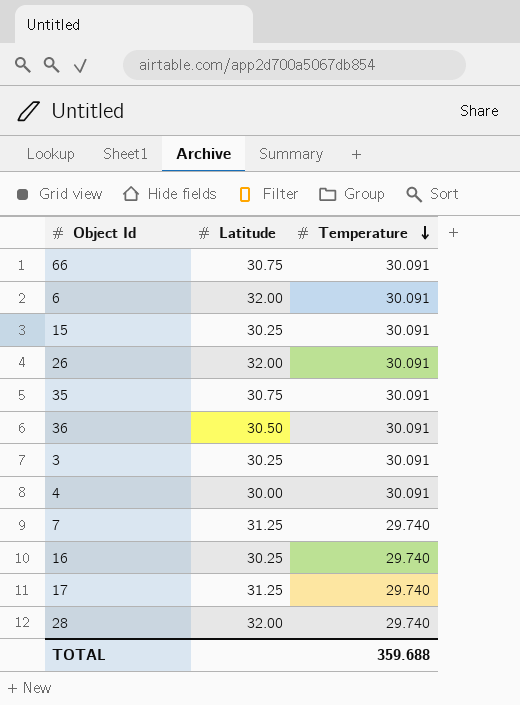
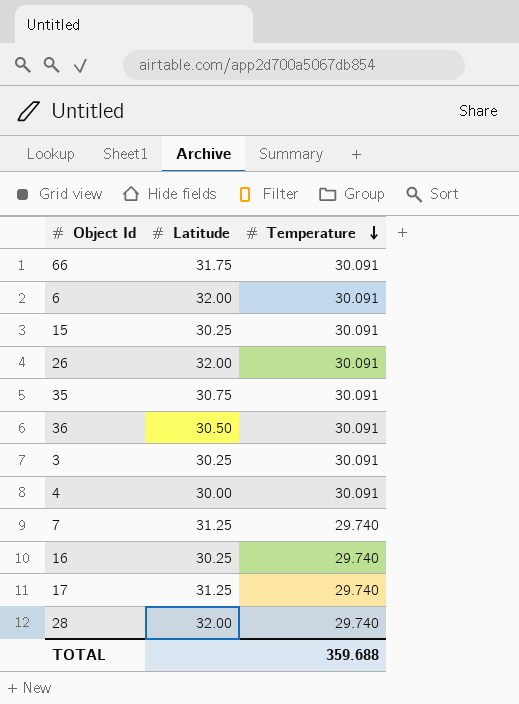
66 | Latitude: 30.75 -> 31.75

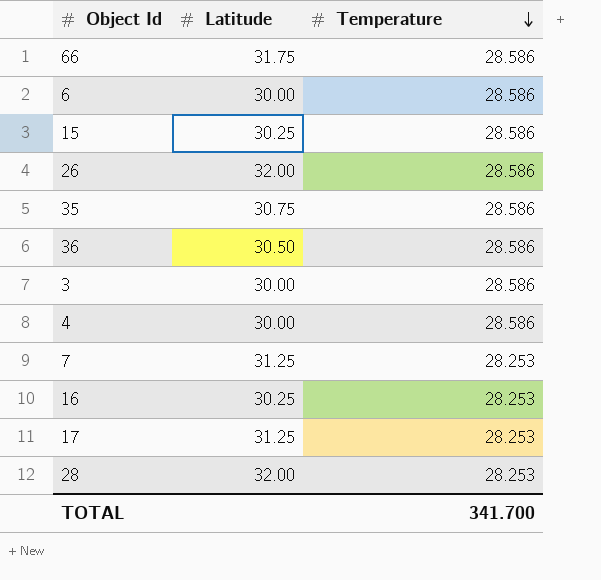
66 | Temperature: 30.091 -> 28.586
6 | Latitude: 32.00 -> 30.00
6 | Temperature: 30.091 -> 28.586
15 | Temperature: 30.091 -> 28.586
26 | Temperature: 30.091 -> 28.586
35 | Temperature: 30.091 -> 28.586
36 | Temperature: 30.091 -> 28.586
3 | Latitude: 30.25 -> 30.00
3 | Temperature: 30.091 -> 28.586
4 | Temperature: 30.091 -> 28.586
7 | Temperature: 29.740 -> 28.253
16 | Temperature: 29.740 -> 28.253
17 | Temperature: 29.740 -> 28.253
28 | Temperature: 29.740 -> 28.253
TOTAL | Temperature: 359.688 -> 341.700

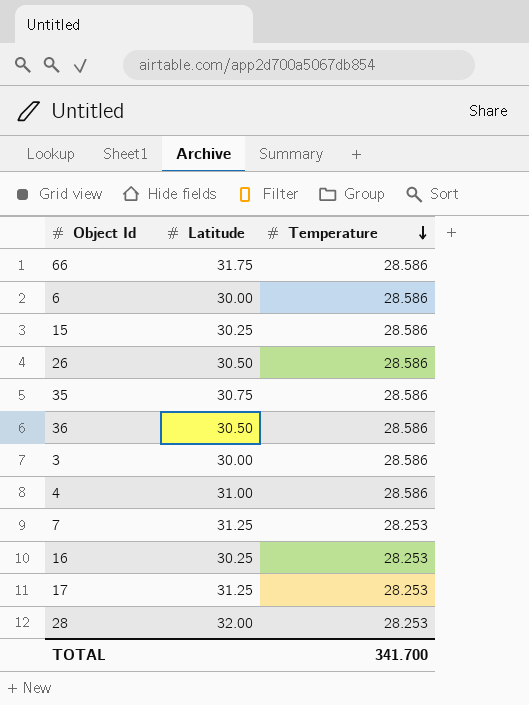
26 | Latitude: 32.00 -> 30.50
4 | Latitude: 30.00 -> 31.00

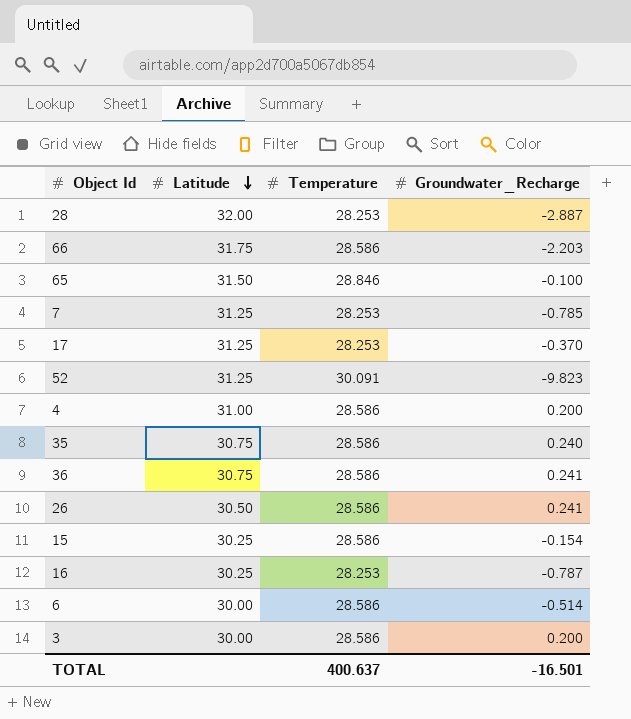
row order: Temperature descending -> Latitude descending
column Groundwater_Recharge | position: none -> 4
row 65: none -> 31.50 | 28.846 | -0.100
row 52: none -> 31.25 | 30.091 | -9.823
36 | Latitude: 30.50 -> 30.75
TOTAL | Temperature: 341.700 -> 400.637

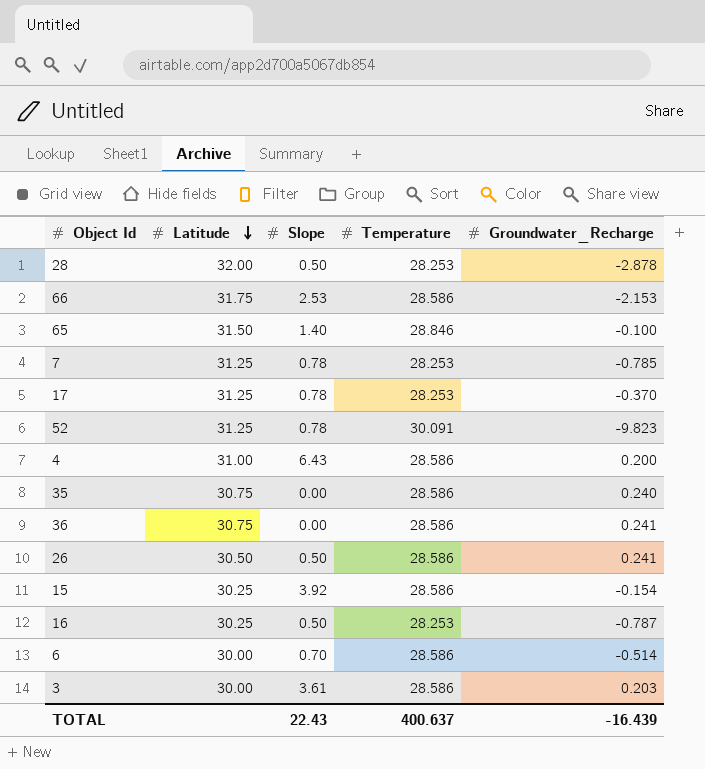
column Slope | position: none -> 3
28 | Groundwater_Recharge: -2.887 -> -2.878
66 | Groundwater_Recharge: -2.203 -> -2.153
3 | Groundwater_Recharge: 0.200 -> 0.203
TOTAL | Groundwater_Recharge: -16.501 -> -16.439

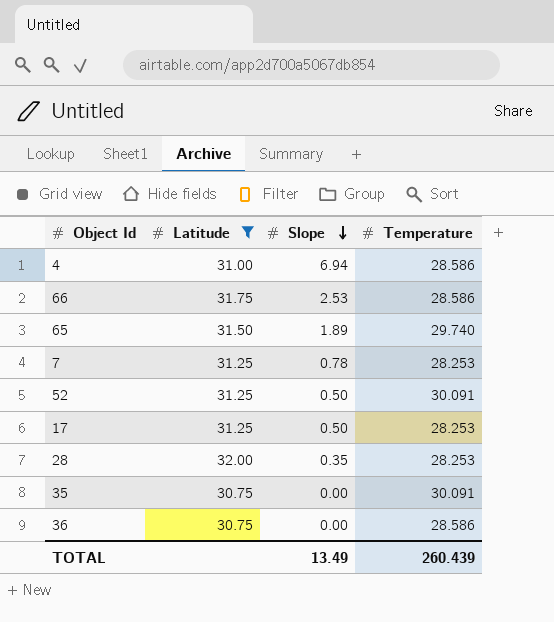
filter: none -> Latitude >= 30.75
row order: Latitude descending -> Slope descending
column Groundwater_Recharge | position: 5 -> none
4 | Slope: 6.43 -> 6.94
65 | Slope: 1.40 -> 1.89
65 | Temperature: 28.846 -> 29.740
52 | Slope: 0.78 -> 0.50
17 | Slope: 0.78 -> 0.50
28 | Slope: 0.50 -> 0.35
35 | Temperature: 28.586 -> 30.091
TOTAL | Slope: 22.43 -> 13.49
TOTAL | Temperature: 400.637 -> 260.439

